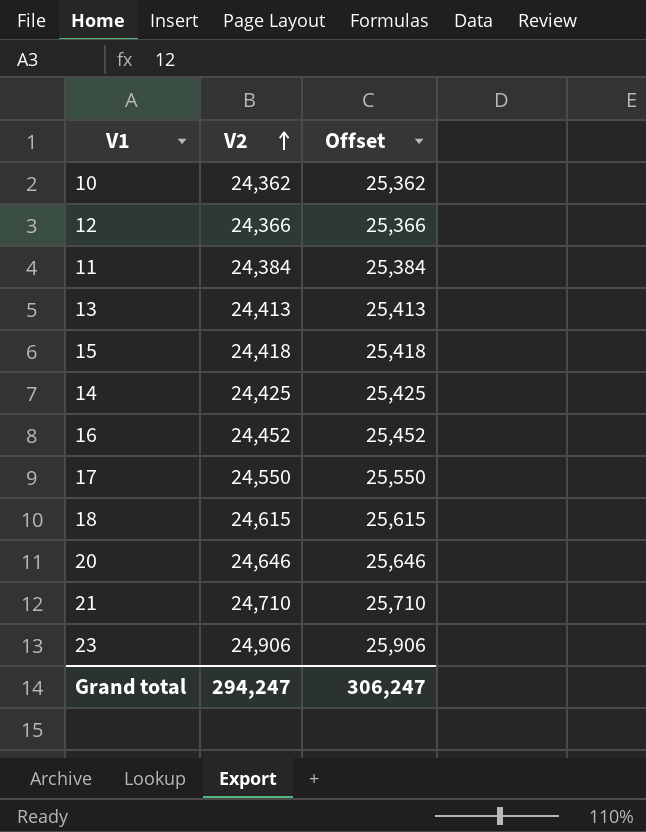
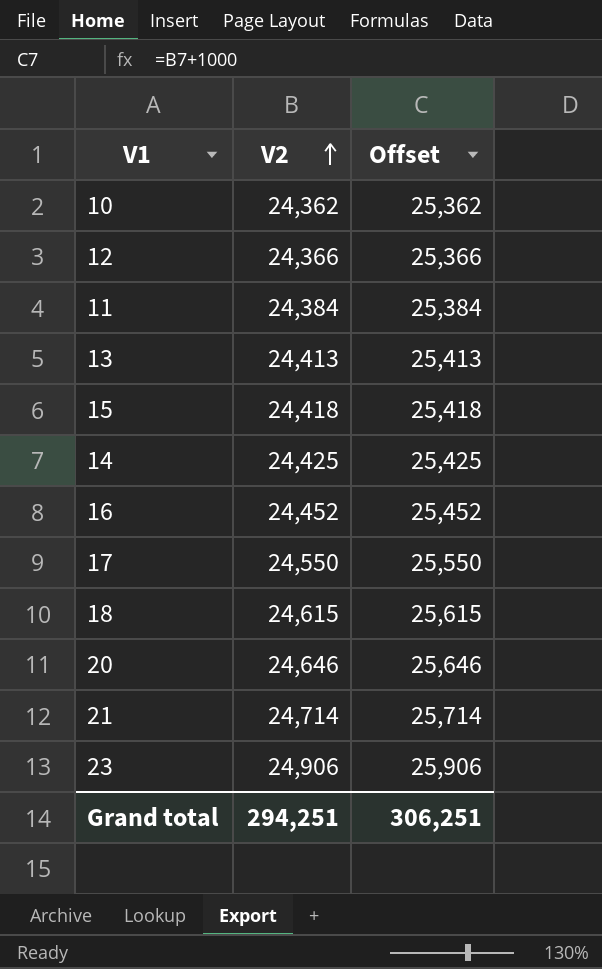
21 | V2: 24,710 -> 24,714
21 | Offset: 25,710 -> 25,714
Grand total | V2: 294,247 -> 294,251
Grand total | Offset: 306,247 -> 306,251

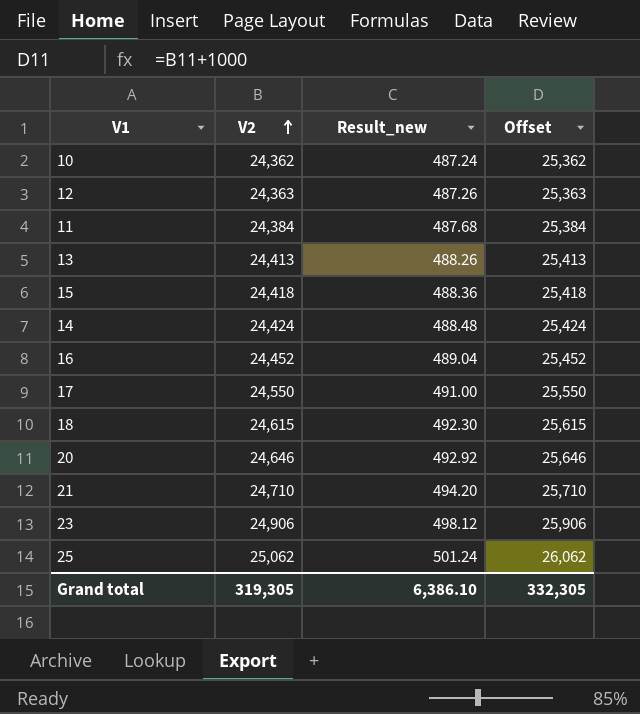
column Result_new | formula: none -> [V2] * 0.02
12 | V2: 24,366 -> 24,363
12 | Offset: 25,366 -> 25,363
14 | V2: 24,425 -> 24,424
14 | Offset: 25,425 -> 25,424
21 | V2: 24,714 -> 24,710
21 | Offset: 25,714 -> 25,710
row 25: none -> 25,062 | 501.24 | 26,062
Grand total | V2: 294,251 -> 319,305
Grand total | Offset: 306,251 -> 332,305

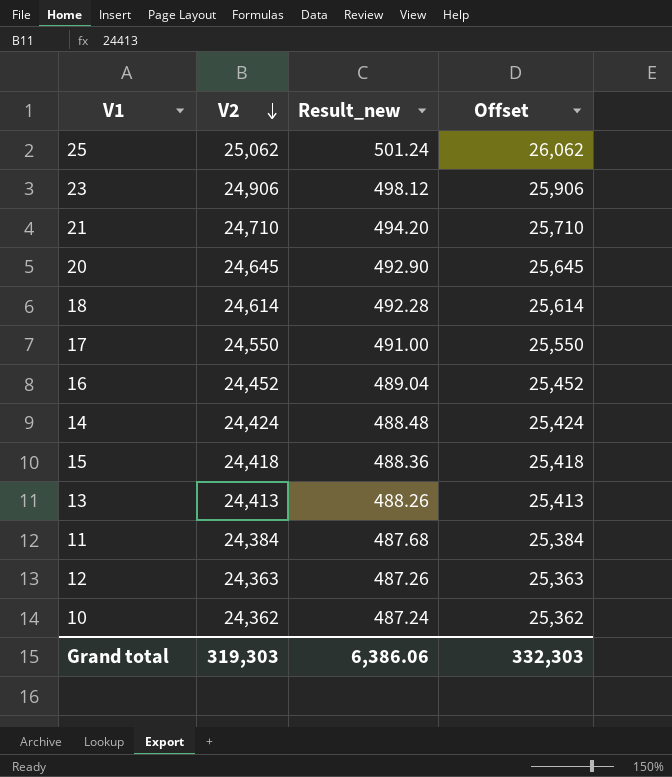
row order: V2 ascending -> V2 descending
20 | V2: 24,646 -> 24,645
20 | Result_new: 492.92 -> 492.90
20 | Offset: 25,646 -> 25,645
18 | V2: 24,615 -> 24,614
18 | Result_new: 492.30 -> 492.28
18 | Offset: 25,615 -> 25,614
Grand total | V2: 319,305 -> 319,303
Grand total | Result_new: 6,386.10 -> 6,386.06
Grand total | Offset: 332,305 -> 332,303

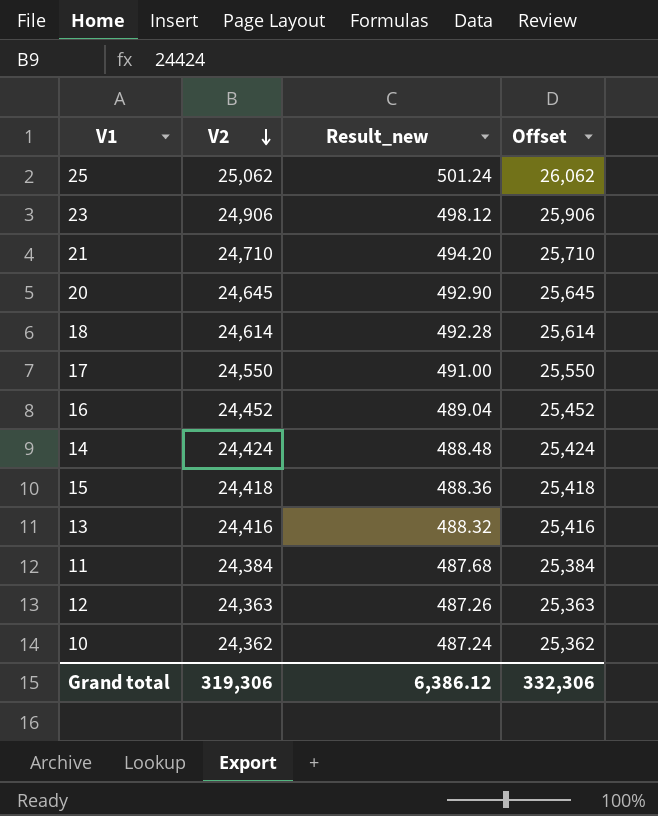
13 | V2: 24,413 -> 24,416
13 | Result_new: 488.26 -> 488.32
13 | Offset: 25,413 -> 25,416
Grand total | V2: 319,303 -> 319,306
Grand total | Result_new: 6,386.06 -> 6,386.12
Grand total | Offset: 332,303 -> 332,306

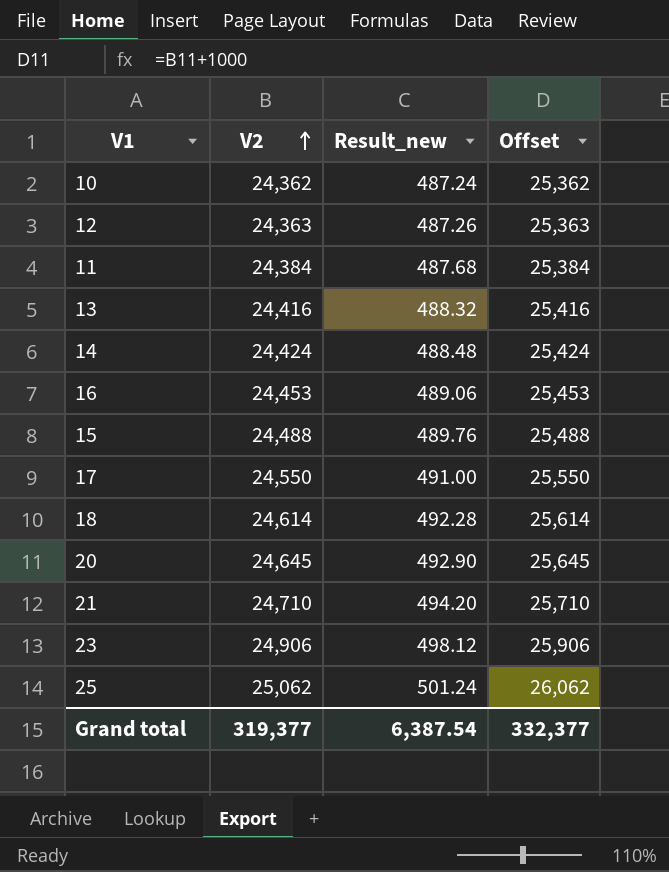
row order: V2 descending -> V2 ascending
16 | V2: 24,452 -> 24,453
16 | Result_new: 489.04 -> 489.06
16 | Offset: 25,452 -> 25,453
15 | V2: 24,418 -> 24,488
15 | Result_new: 488.36 -> 489.76
15 | Offset: 25,418 -> 25,488
Grand total | V2: 319,306 -> 319,377
Grand total | Result_new: 6,386.12 -> 6,387.54
Grand total | Offset: 332,306 -> 332,377

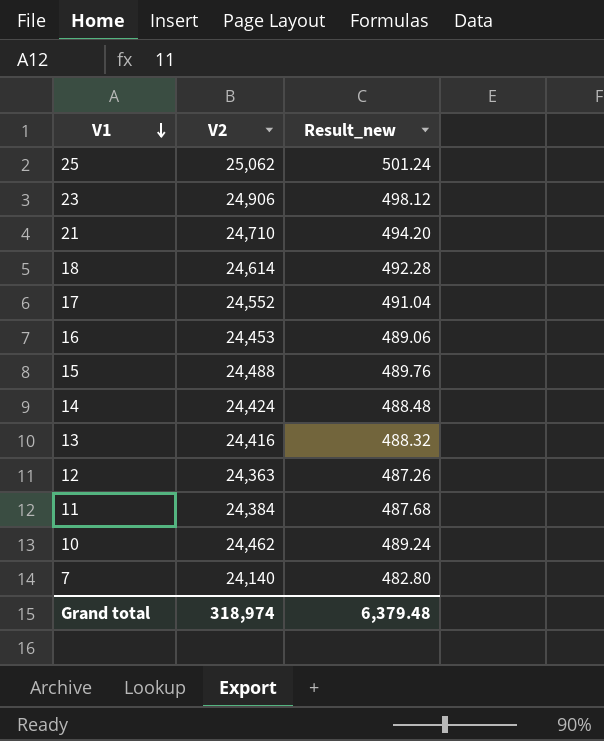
row order: V2 ascending -> V1 descending
column Offset | formula: [V2] + 1000 -> none
row 20: 24,645 | 492.90 | 25,645 -> none
17 | V2: 24,550 -> 24,552
17 | Result_new: 491.00 -> 491.04
10 | V2: 24,362 -> 24,462
10 | Result_new: 487.24 -> 489.24
row 7: none -> 24,140 | 482.80
Grand total | V2: 319,377 -> 318,974
Grand total | Result_new: 6,387.54 -> 6,379.48

